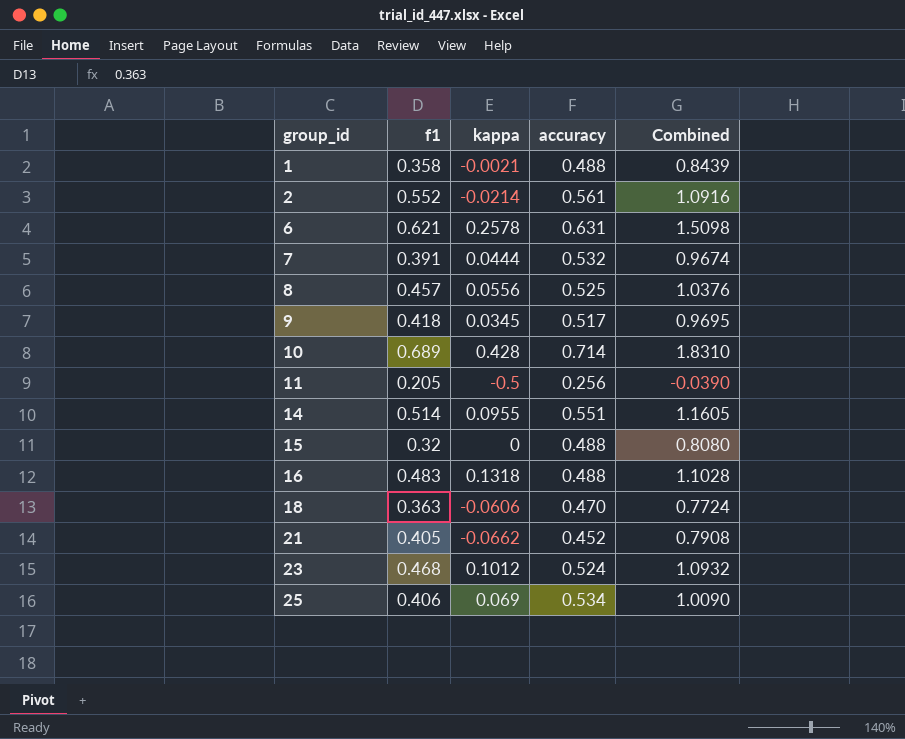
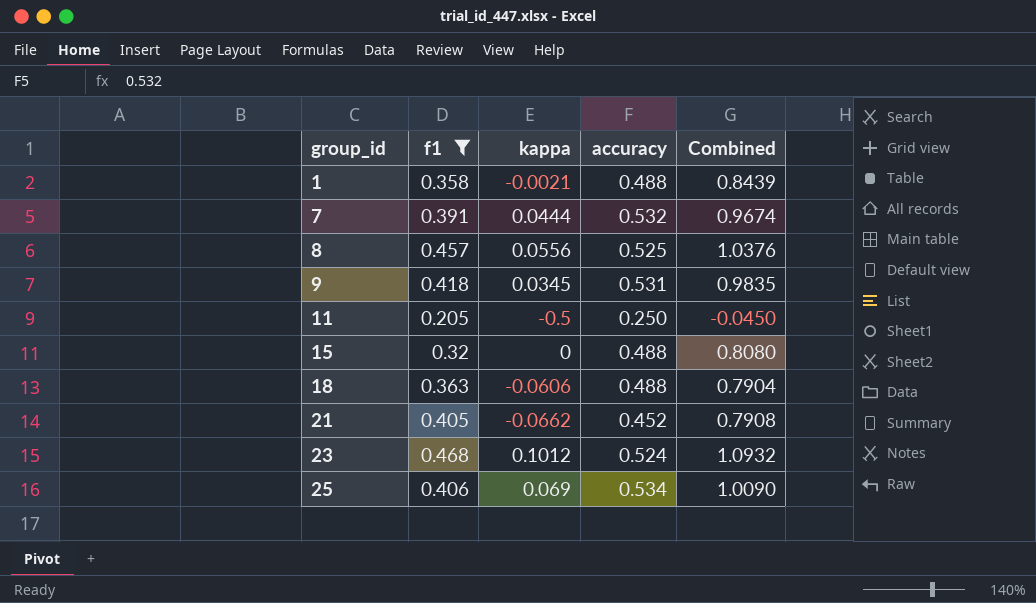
filter: none -> f1 <= 0.468
9 | accuracy: 0.517 -> 0.531
9 | Combined: 0.9695 -> 0.9835
11 | accuracy: 0.256 -> 0.250
11 | Combined: -0.0390 -> -0.0450
18 | accuracy: 0.470 -> 0.488
18 | Combined: 0.7724 -> 0.7904

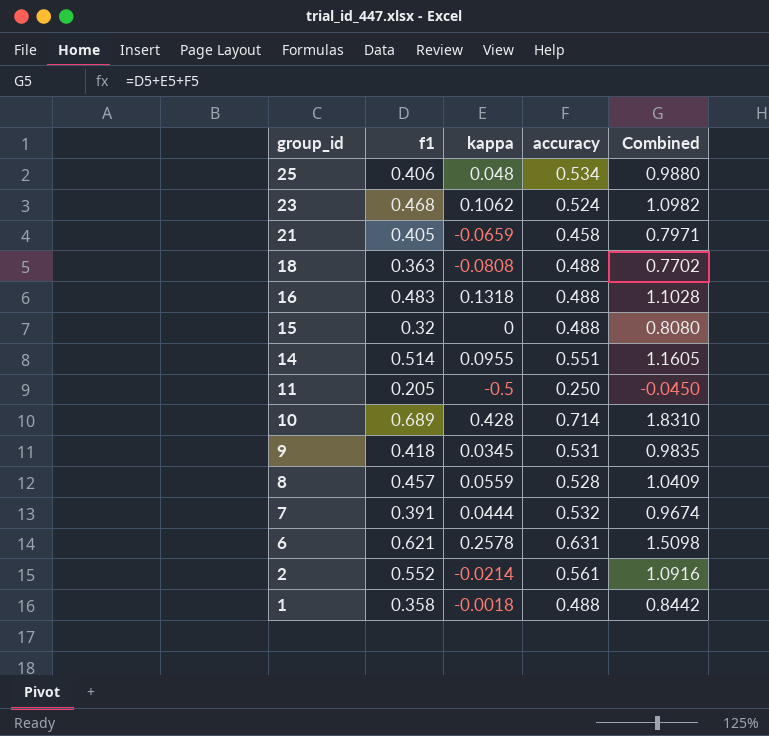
filter: f1 <= 0.468 -> none
row order: group_id ascending -> group_id descending
25 | kappa: 0.069 -> 0.048
25 | Combined: 1.0090 -> 0.9880
23 | kappa: 0.1012 -> 0.1062
23 | Combined: 1.0932 -> 1.0982
21 | kappa: -0.0662 -> -0.0659
21 | accuracy: 0.452 -> 0.458
21 | Combined: 0.7908 -> 0.7971
18 | kappa: -0.0606 -> -0.0808
18 | Combined: 0.7904 -> 0.7702
8 | kappa: 0.0556 -> 0.0559
8 | accuracy: 0.525 -> 0.528
8 | Combined: 1.0376 -> 1.0409
1 | kappa: -0.0021 -> -0.0018
1 | Combined: 0.8439 -> 0.8442

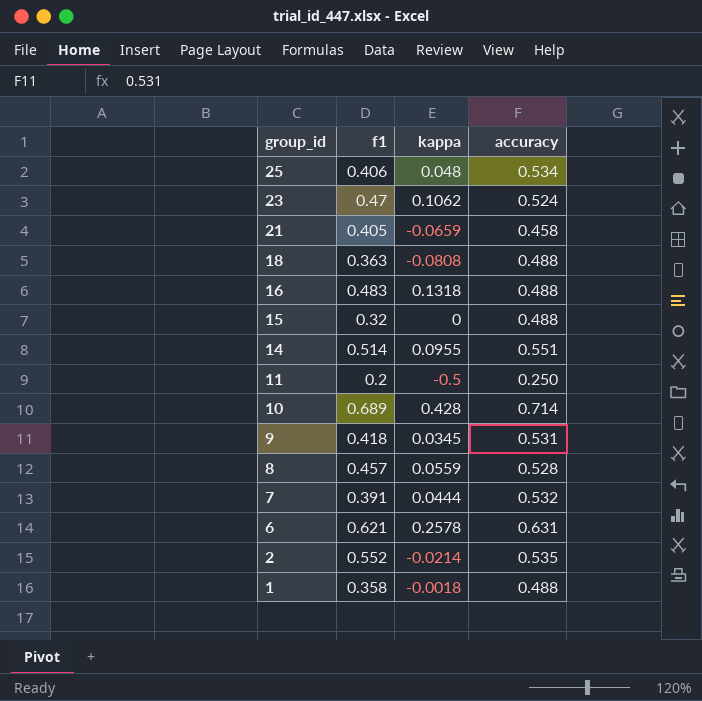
column Combined | formula: [f1] + [kappa] + [accuracy] -> none
23 | f1: 0.468 -> 0.47
11 | f1: 0.205 -> 0.2
2 | accuracy: 0.561 -> 0.535

